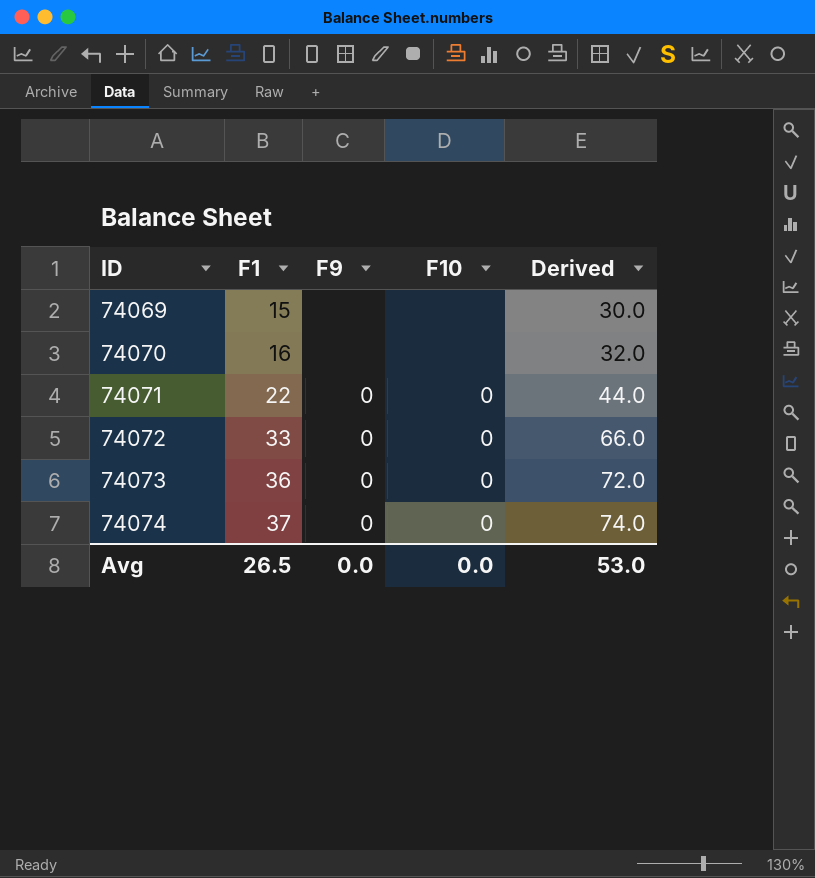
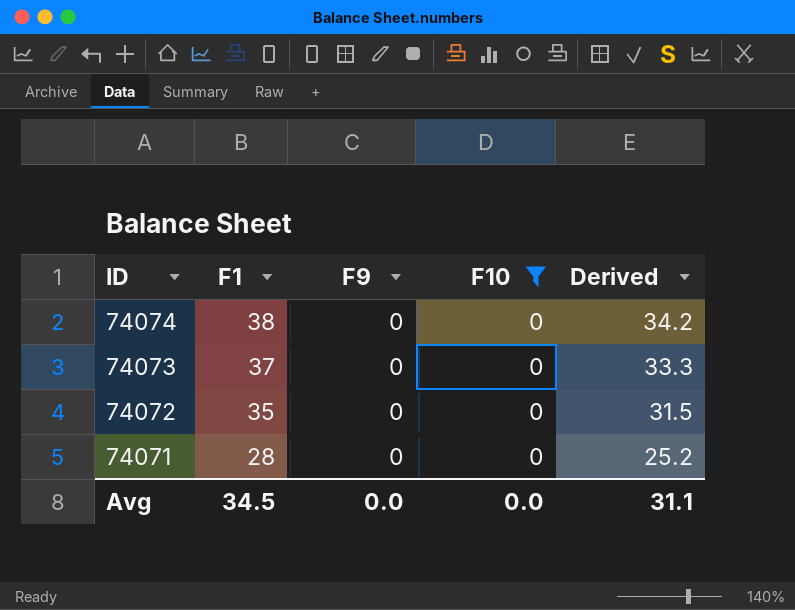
filter: none -> F10 = 0
row order: ID ascending -> ID descending
column Derived | formula: [F1] * 2 -> [F1] * 0.9
74074 | F1: 37 -> 38
74073 | F1: 36 -> 37
74072 | F1: 33 -> 35
74071 | F1: 22 -> 28
Avg | F1: 26.5 -> 34.5
Avg | Derived: 53.0 -> 31.1

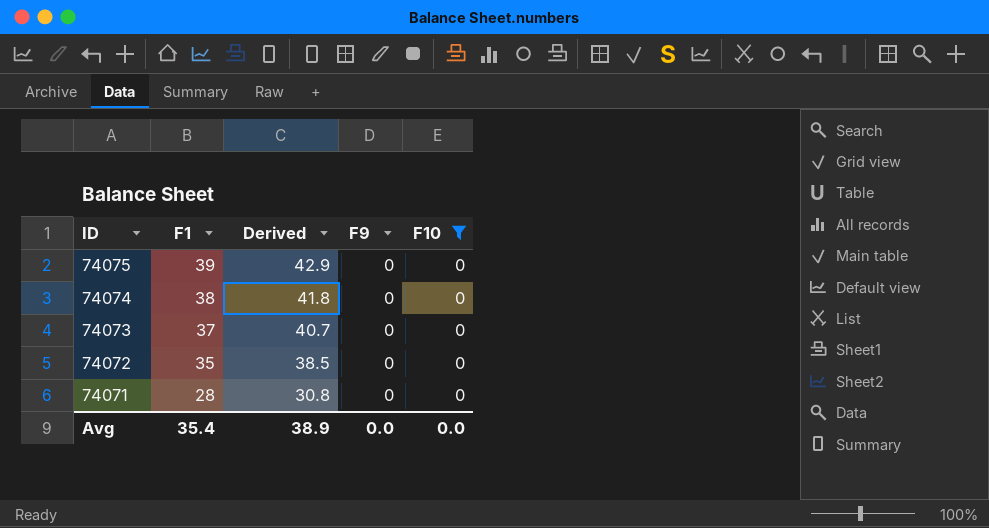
column Derived | formula: [F1] * 0.9 -> [F1] * 1.1
column Derived | position: 5 -> 3
row 74075: none -> 39 | 42.9 | 0 | 0
Avg | F1: 34.5 -> 35.4
Avg | Derived: 31.1 -> 38.9

